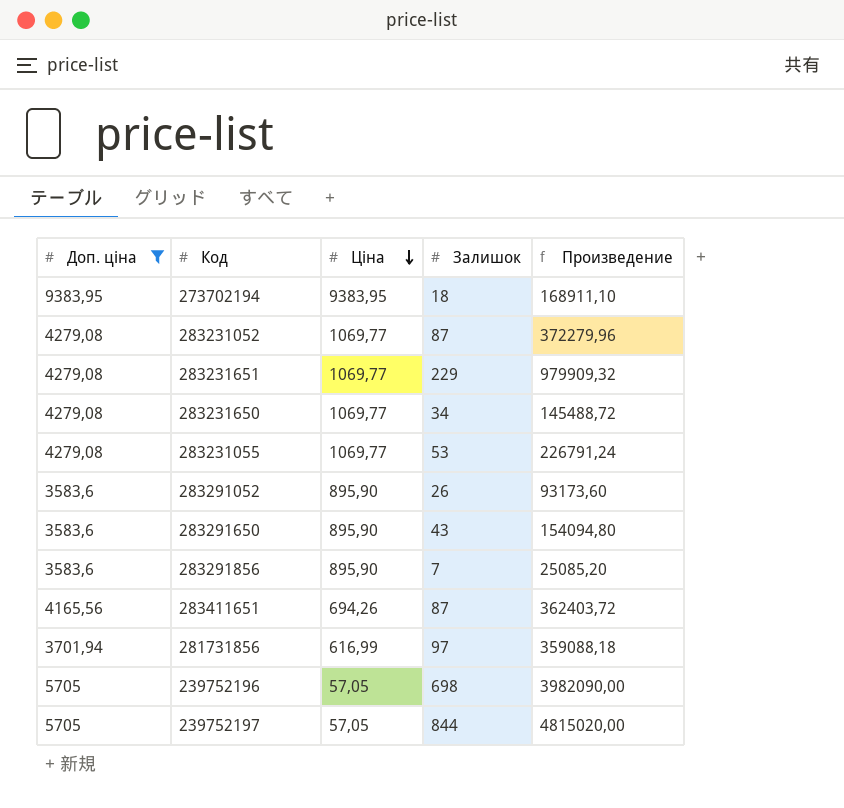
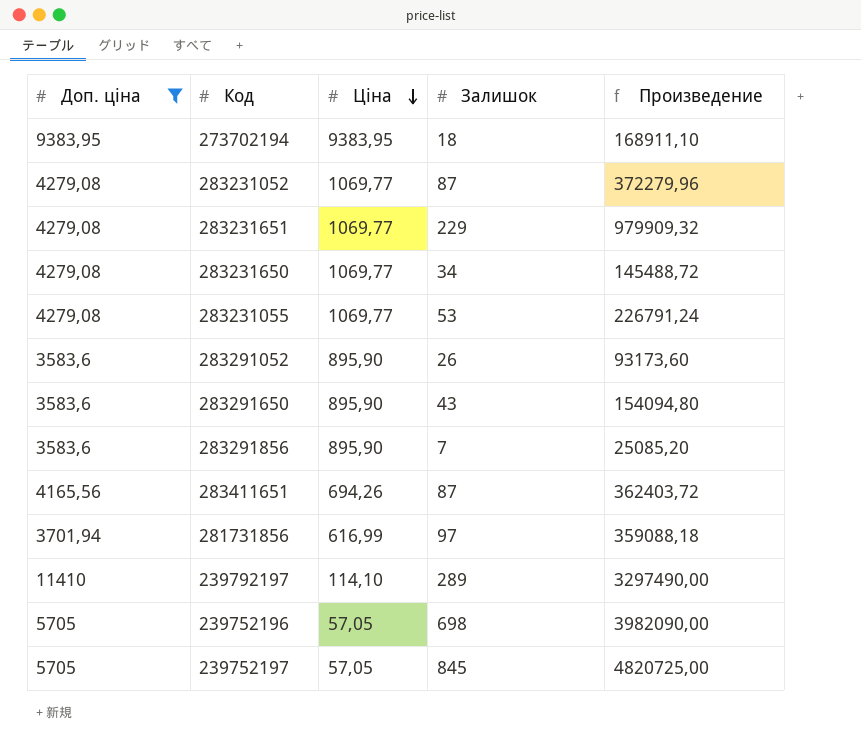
row 239792197: none -> 11410 | 114,10 | 289 | 3297490,00
239752197 | Залишок: 844 -> 845
239752197 | Произведение: 4815020,00 -> 4820725,00

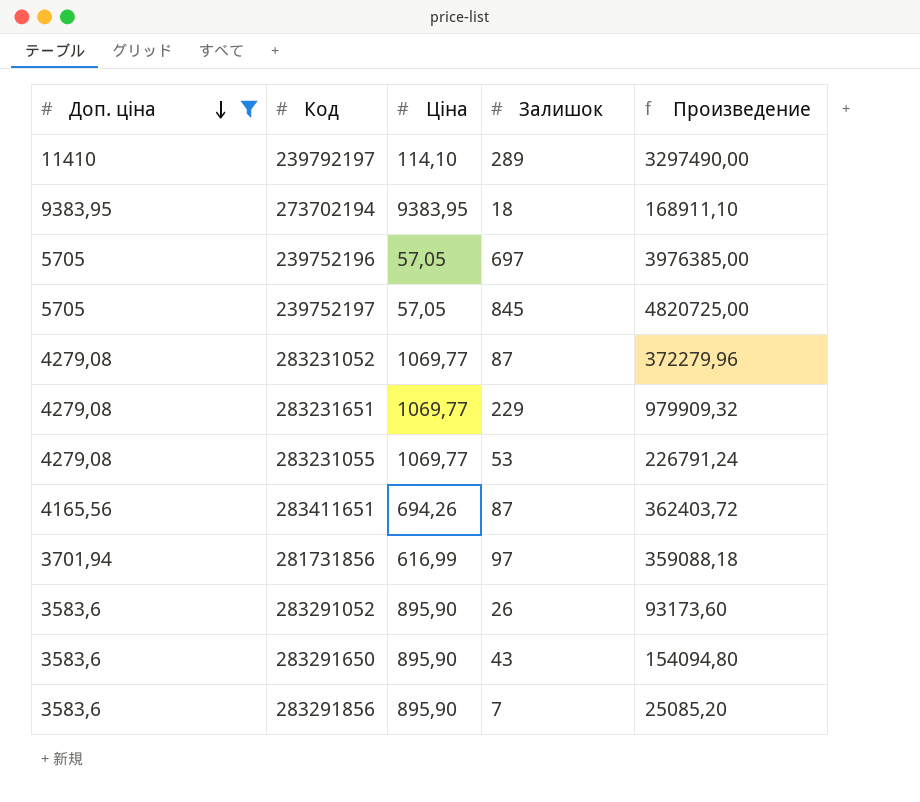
row order: Ціна descending -> Доп. ціна descending
row 283231650: 4279,08 | 1069,77 | 34 | 145488,72 -> none
239752196 | Залишок: 698 -> 697
239752196 | Произведение: 3982090,00 -> 3976385,00

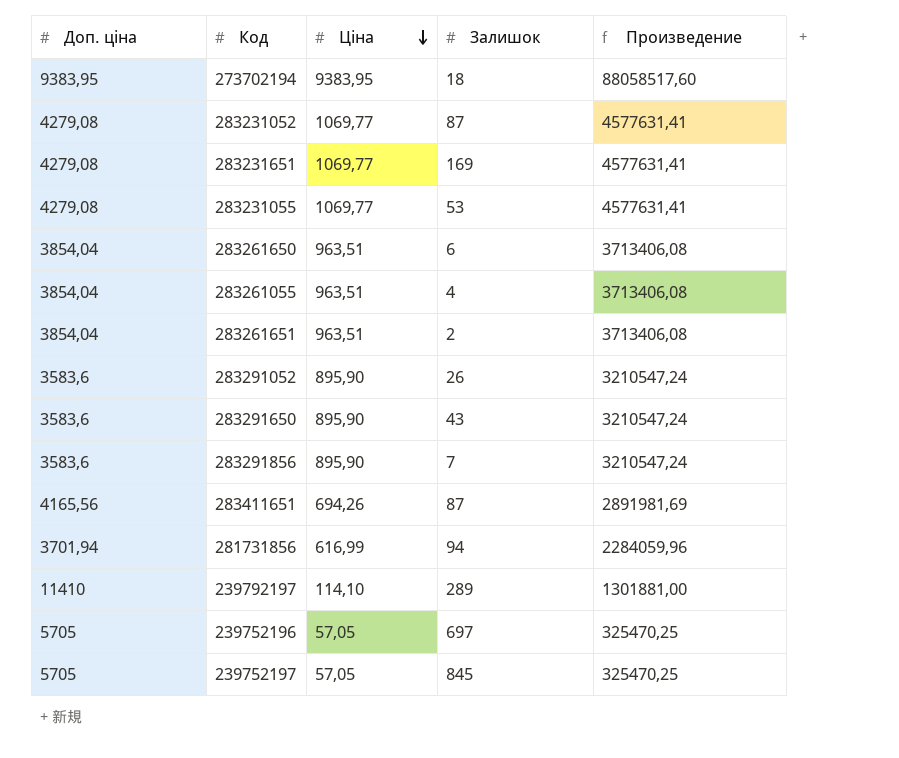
filter: Доп. ціна != 3854,04 -> none
row order: Доп. ціна descending -> Ціна descending
column Произведение | formula: [Доп. ціна] * [Залишок] -> [Доп. ціна] * [Ціна]
283231651 | Залишок: 229 -> 169
281731856 | Залишок: 97 -> 94

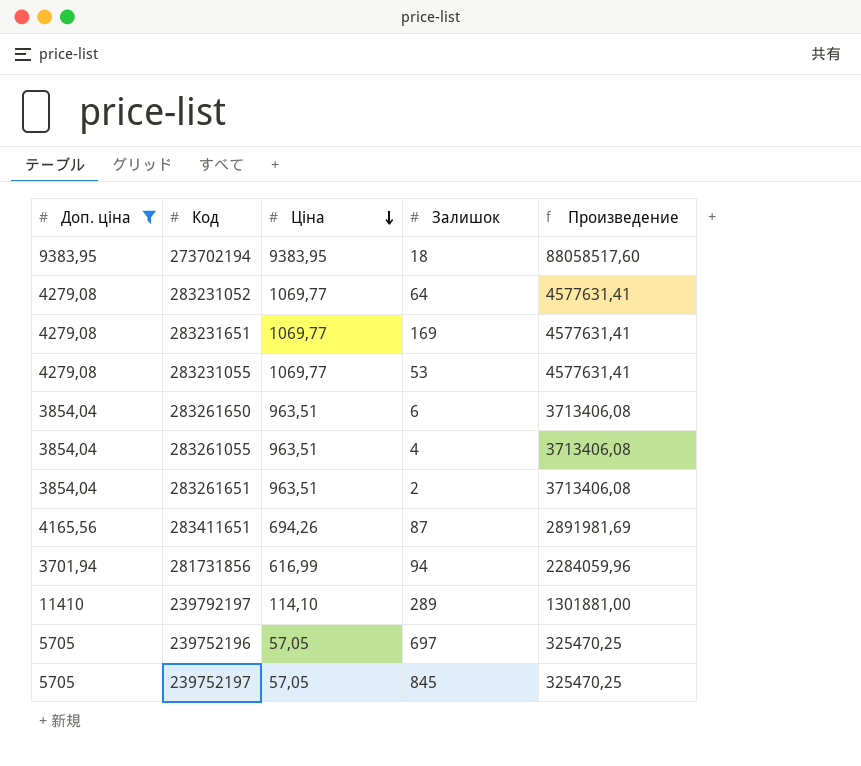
filter: none -> Доп. ціна != 3583,6
283231052 | Залишок: 87 -> 64

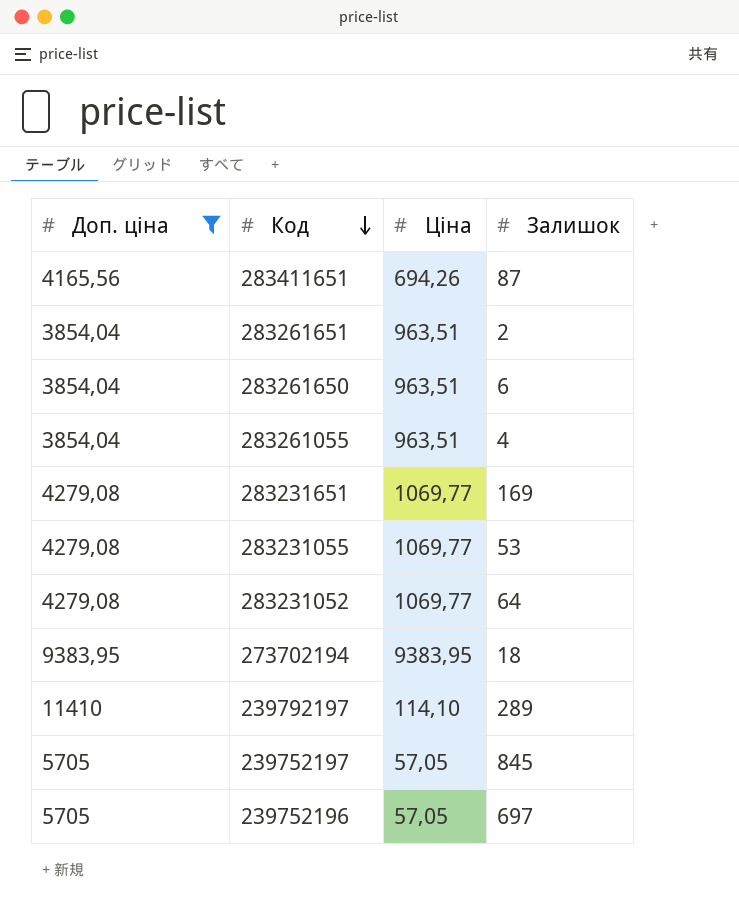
row order: Ціна descending -> Код descending
column Произведение | formula: [Доп. ціна] * [Ціна] -> none
row 281731856: 3701,94 | 616,99 | 94 | 2284059,96 -> none

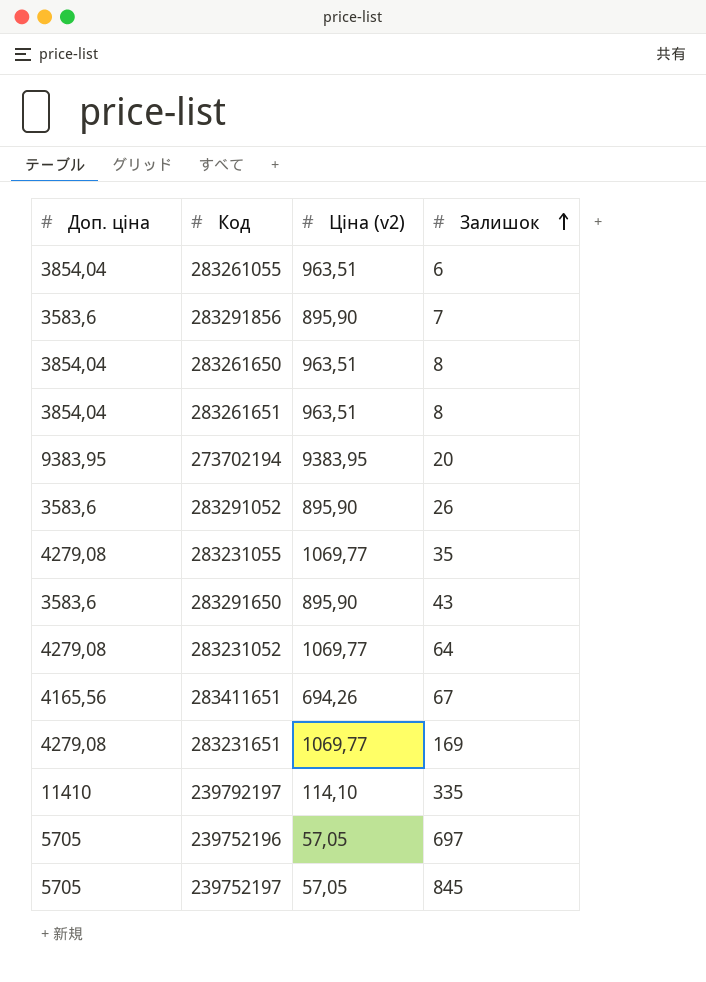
filter: Доп. ціна != 3583,6 -> none
row order: Код descending -> Залишок ascending
column name: Ціна -> Ціна (v2)
283261055 | Залишок: 4 -> 6
283261650 | Залишок: 6 -> 8
283261651 | Залишок: 2 -> 8
273702194 | Залишок: 18 -> 20
283231055 | Залишок: 53 -> 35
283411651 | Залишок: 87 -> 67
239792197 | Залишок: 289 -> 335

